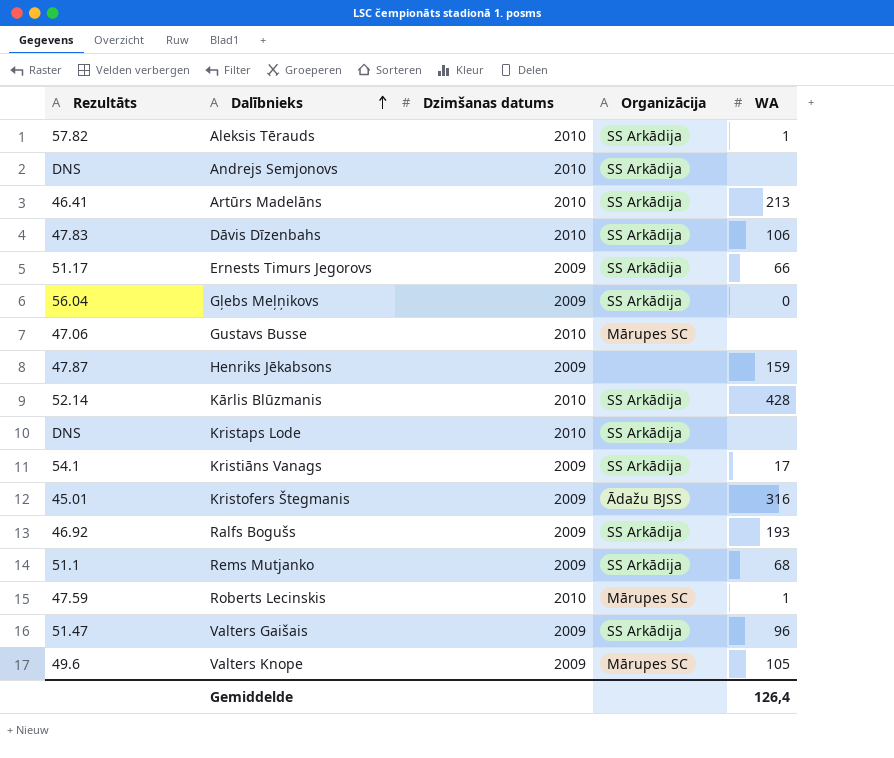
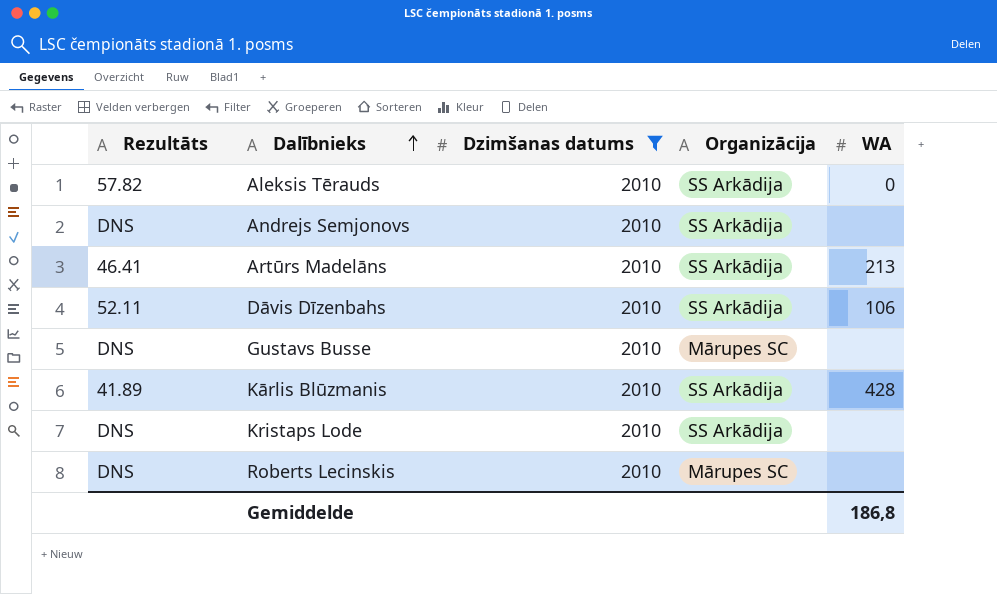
filter: none -> Dzimšanas datums = 2010
Aleksis Tērauds | WA: 1 -> 0
Dāvis Dīzenbahs | Rezultāts: 47.83 -> 52.11
Gustavs Busse | Rezultāts: 47.06 -> DNS
Kārlis Blūzmanis | Rezultāts: 52.14 -> 41.89
Roberts Lecinskis | Rezultāts: 47.59 -> DNS
Roberts Lecinskis | WA: 1 -> none
Gemiddelde | WA: 126,4 -> 186,8

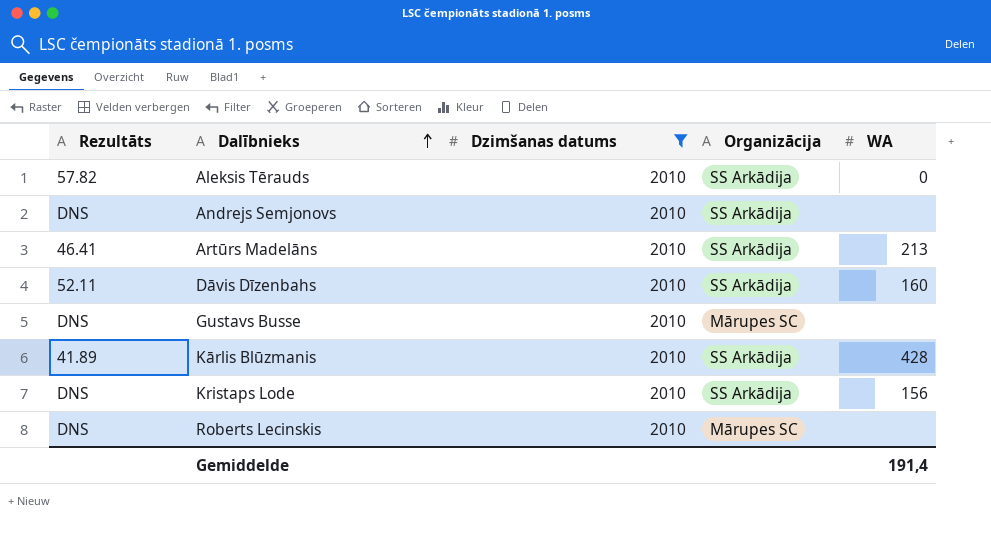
Dāvis Dīzenbahs | WA: 106 -> 160
Kristaps Lode | WA: none -> 156
Gemiddelde | WA: 186,8 -> 191,4

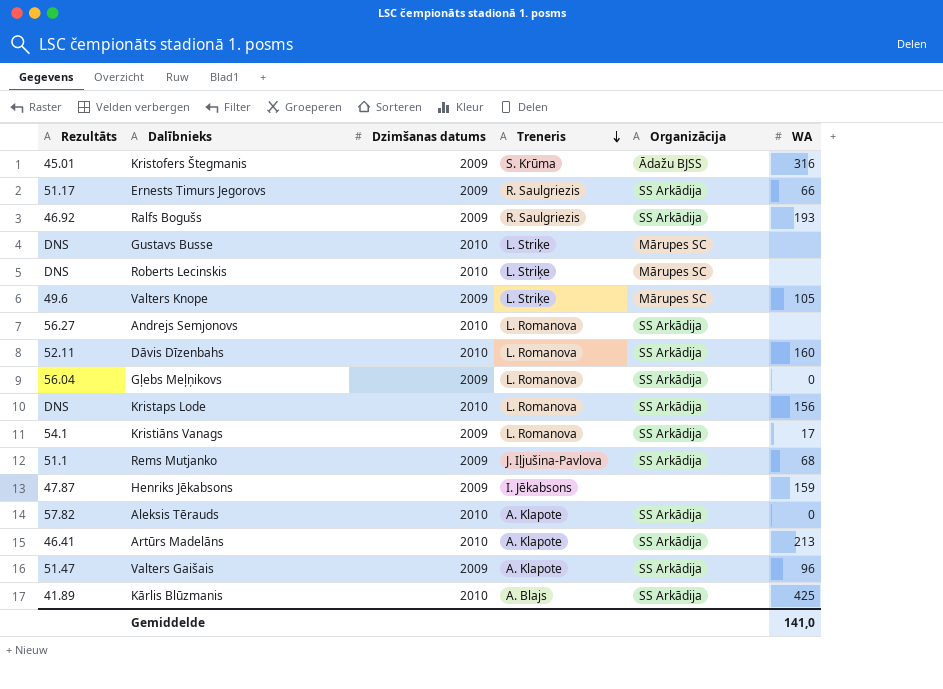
filter: Dzimšanas datums = 2010 -> none
row order: Dalībnieks ascending -> Treneris descending
column Treneris | position: none -> 4
Andrejs Semjonovs | Rezultāts: DNS -> 56.27
Kārlis Blūzmanis | WA: 428 -> 425
Gemiddelde | WA: 191,4 -> 141,0

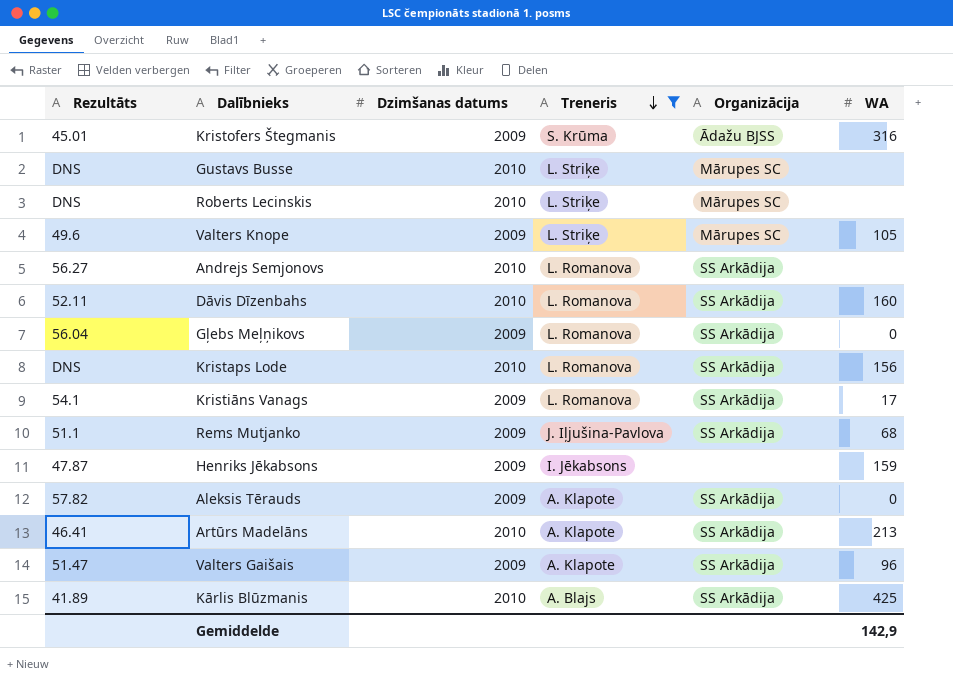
filter: none -> Treneris != R. Saulgriezis
Aleksis Tērauds | Dzimšanas datums: 2010 -> 2009
Gemiddelde | WA: 141,0 -> 142,9

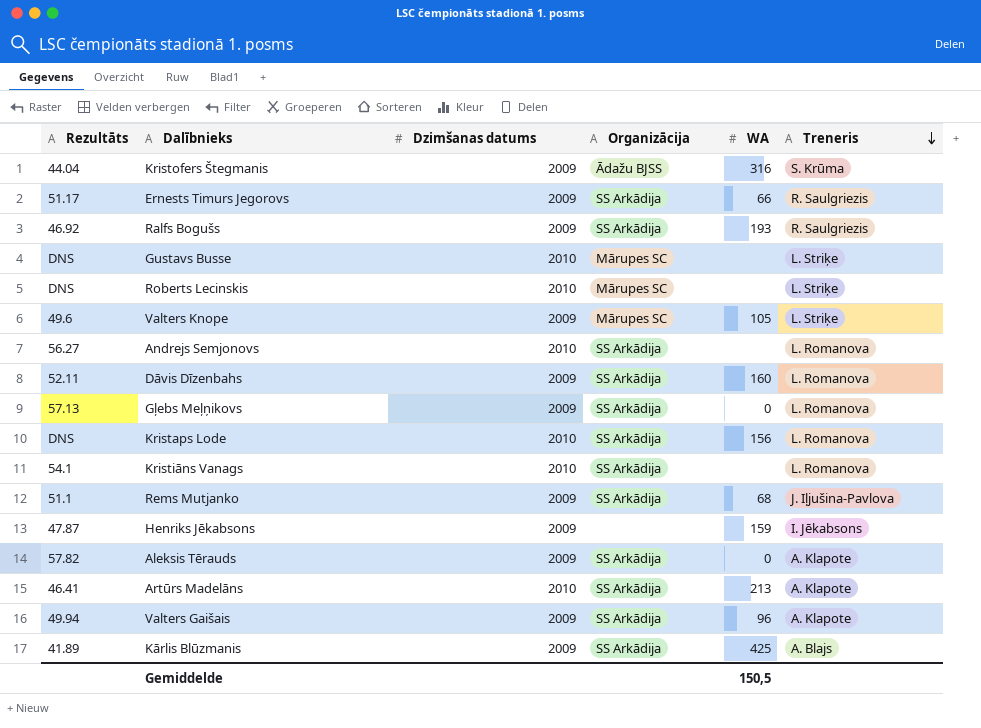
filter: Treneris != R. Saulgriezis -> none
column Treneris | position: 4 -> 6
Kristofers Štegmanis | Rezultāts: 45.01 -> 44.04
Dāvis Dīzenbahs | Dzimšanas datums: 2010 -> 2009
Gļebs Meļņikovs | Rezultāts: 56.04 -> 57.13
Kristiāns Vanags | Dzimšanas datums: 2009 -> 2010
Kristiāns Vanags | WA: 17 -> none
Valters Gaišais | Rezultāts: 51.47 -> 49.94
Kārlis Blūzmanis | Dzimšanas datums: 2010 -> 2009
Gemiddelde | WA: 142,9 -> 150,5

